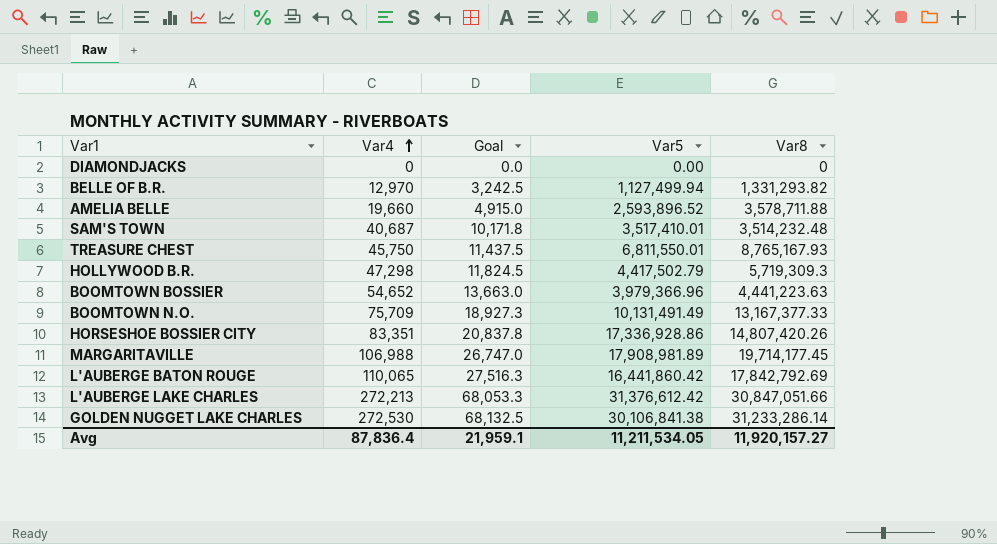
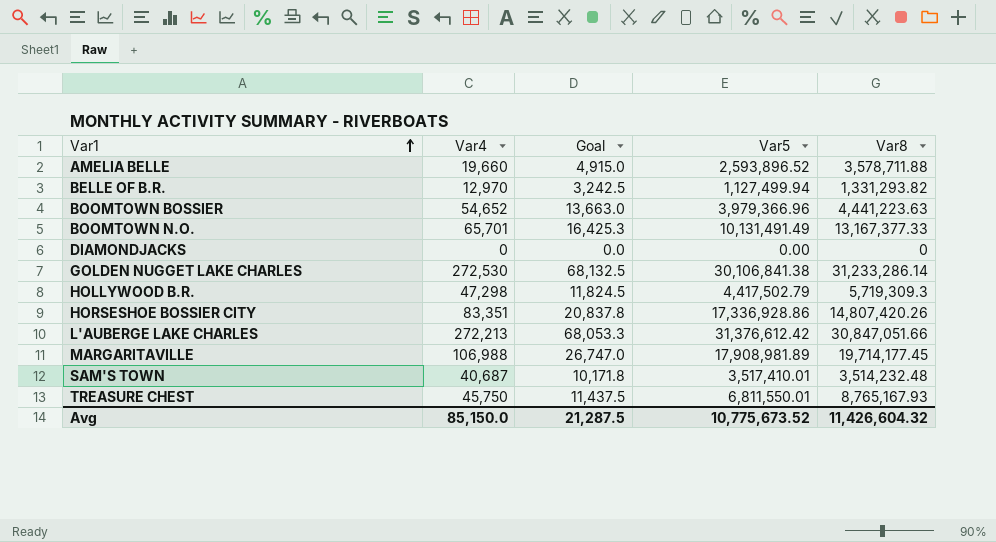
row order: Var4 ascending -> Var1 ascending
row L'AUBERGE BATON ROUGE: 110,065 | 27,516.3 | 16,441,860.42 | 17,842,792.69 -> none
BOOMTOWN N.O. | Var4: 75,709 -> 65,701
BOOMTOWN N.O. | Goal: 18,927.3 -> 16,425.3
Avg | Var4: 87,836.4 -> 85,150.0
Avg | Goal: 21,959.1 -> 21,287.5
Avg | Var5: 11,211,534.05 -> 10,775,673.52
Avg | Var8: 11,920,157.27 -> 11,426,604.32

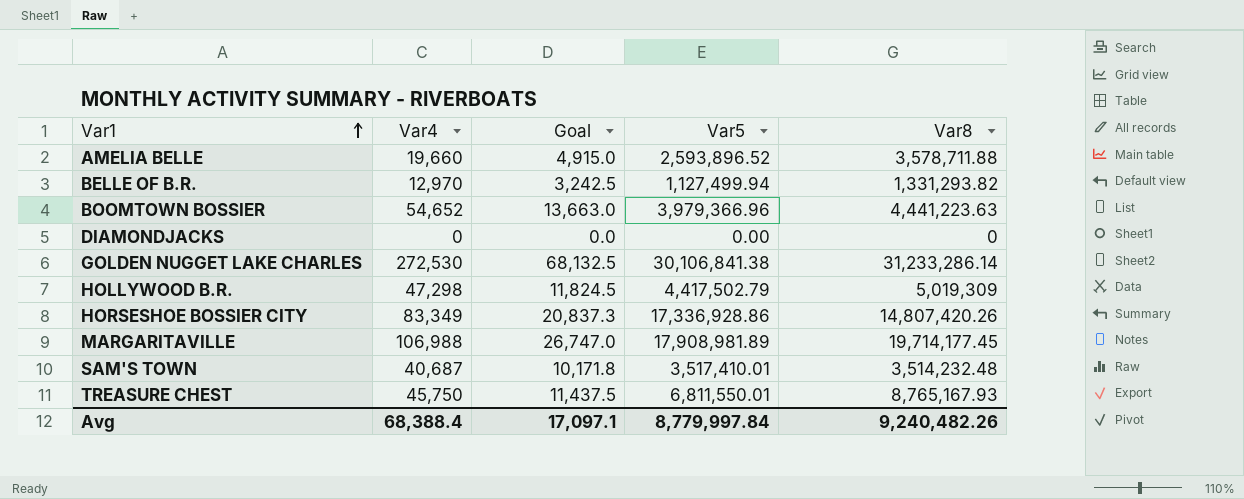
row BOOMTOWN N.O.: 65,701 | 16,425.3 | 10,131,491.49 | 13,167,377.33 -> none
row L'AUBERGE LAKE CHARLES: 272,213 | 68,053.3 | 31,376,612.42 | 30,847,051.66 -> none
HOLLYWOOD B.R. | Var8: 5,719,309.3 -> 5,019,309
HORSESHOE BOSSIER CITY | Var4: 83,351 -> 83,349
HORSESHOE BOSSIER CITY | Goal: 20,837.8 -> 20,837.3
Avg | Var4: 85,150.0 -> 68,388.4
Avg | Goal: 21,287.5 -> 17,097.1
Avg | Var5: 10,775,673.52 -> 8,779,997.84
Avg | Var8: 11,426,604.32 -> 9,240,482.26

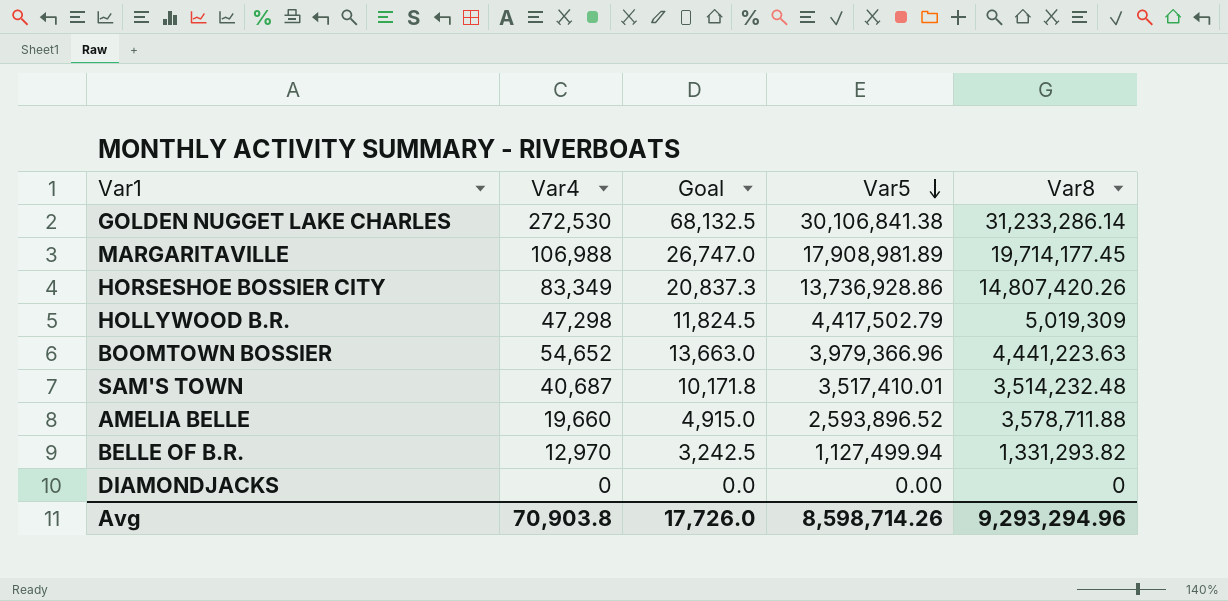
row order: Var1 ascending -> Var5 descending
row TREASURE CHEST: 45,750 | 11,437.5 | 6,811,550.01 | 8,765,167.93 -> none
HORSESHOE BOSSIER CITY | Var5: 17,336,928.86 -> 13,736,928.86
Avg | Var4: 68,388.4 -> 70,903.8
Avg | Goal: 17,097.1 -> 17,726.0
Avg | Var5: 8,779,997.84 -> 8,598,714.26
Avg | Var8: 9,240,482.26 -> 9,293,294.96

